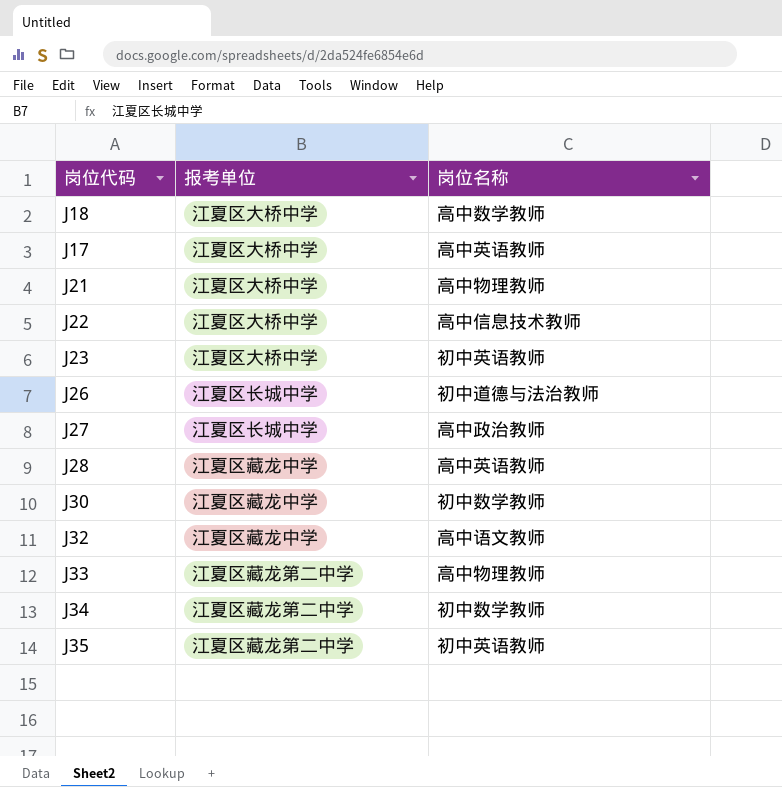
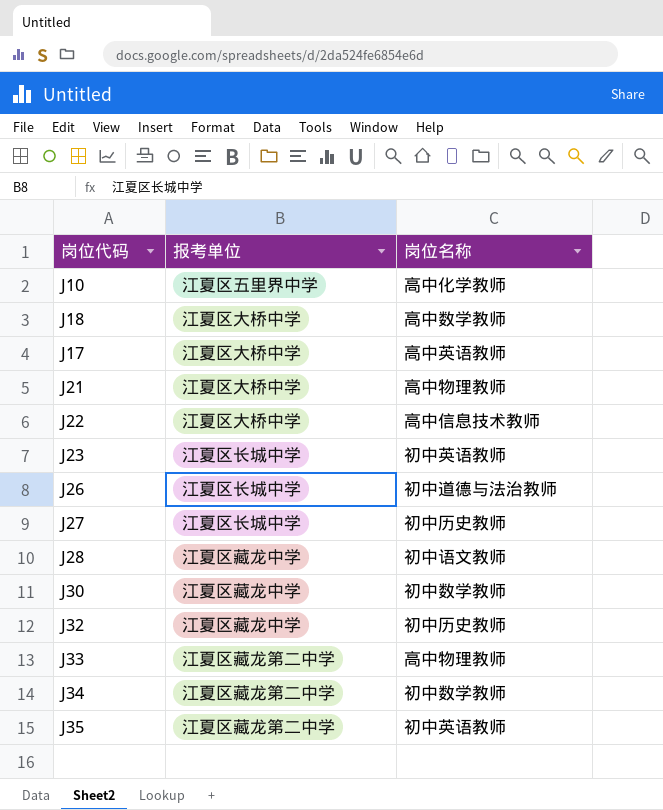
row J10: none -> 江夏区五里界中学 | 高中化学教师
J23 | 报考单位: 江夏区大桥中学 -> 江夏区长城中学
J27 | 岗位名称: 高中政治教师 -> 初中历史教师
J28 | 岗位名称: 高中英语教师 -> 初中语文教师
J32 | 岗位名称: 高中语文教师 -> 初中历史教师

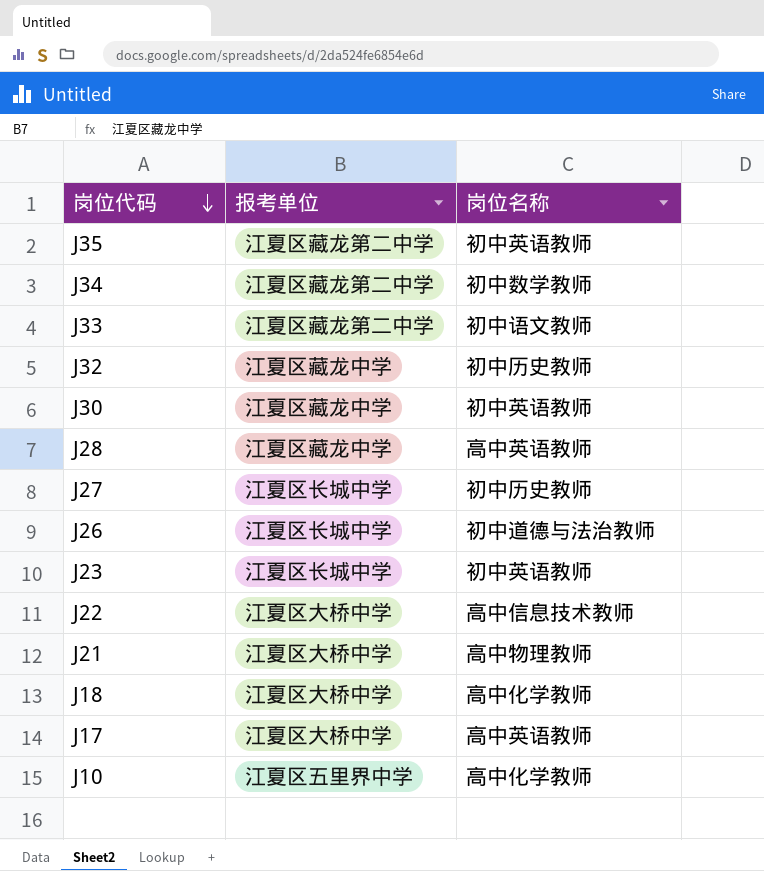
row order: none -> 岗位代码 descending
J33 | 岗位名称: 高中物理教师 -> 初中语文教师
J30 | 岗位名称: 初中数学教师 -> 初中英语教师
J28 | 岗位名称: 初中语文教师 -> 高中英语教师
J18 | 岗位名称: 高中数学教师 -> 高中化学教师

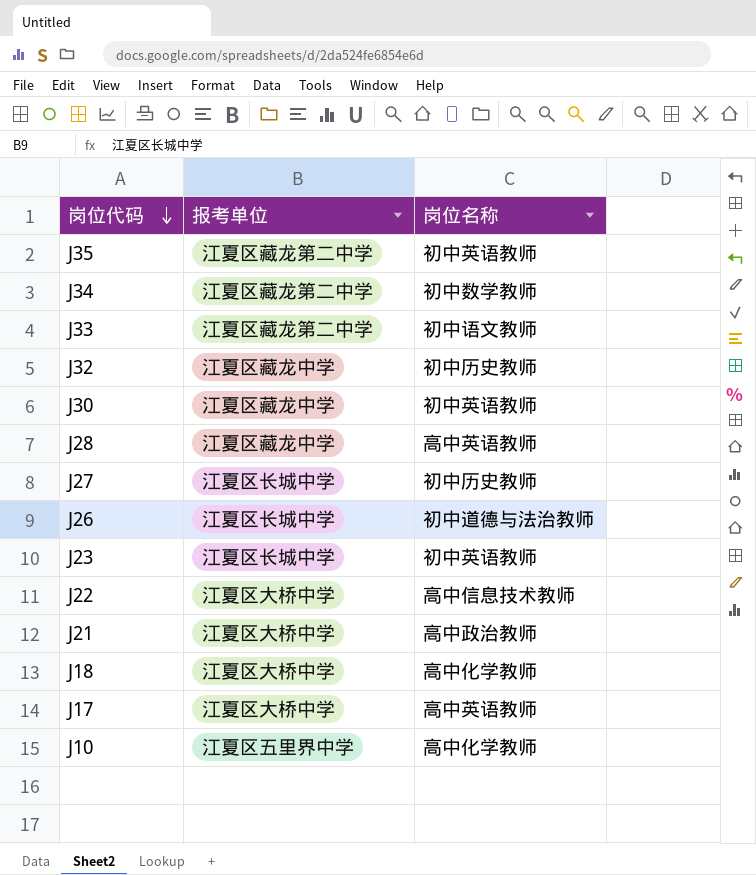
J21 | 岗位名称: 高中物理教师 -> 高中政治教师

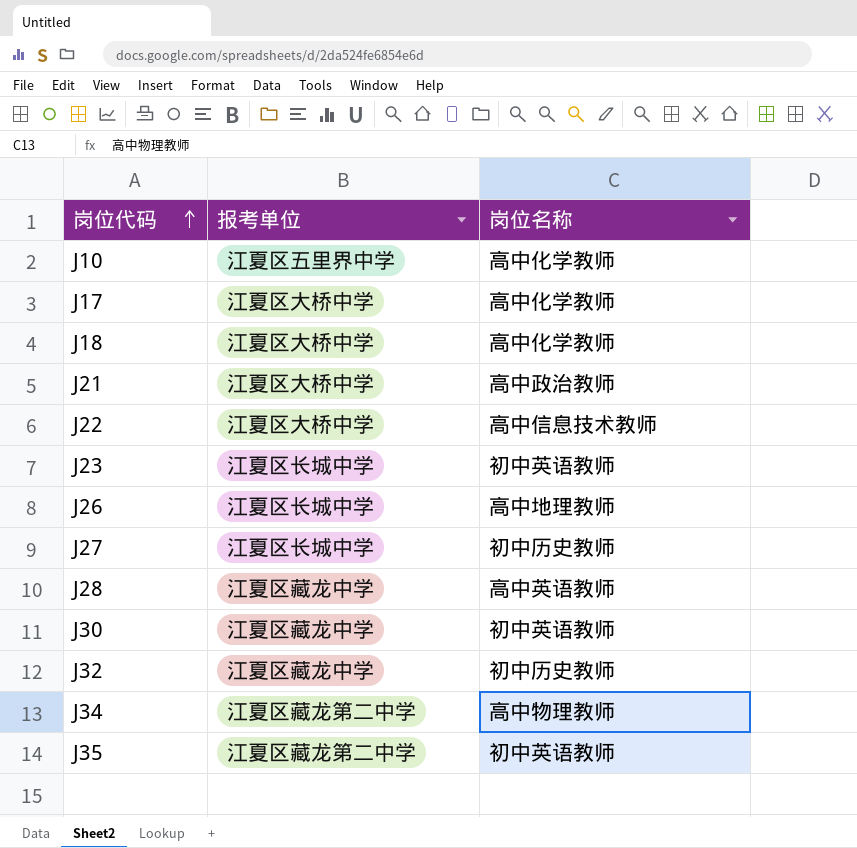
row order: 岗位代码 descending -> 岗位代码 ascending
row J33: 江夏区藏龙第二中学 | 初中语文教师 -> none
J17 | 岗位名称: 高中英语教师 -> 高中化学教师
J26 | 岗位名称: 初中道德与法治教师 -> 高中地理教师
J34 | 岗位名称: 初中数学教师 -> 高中物理教师

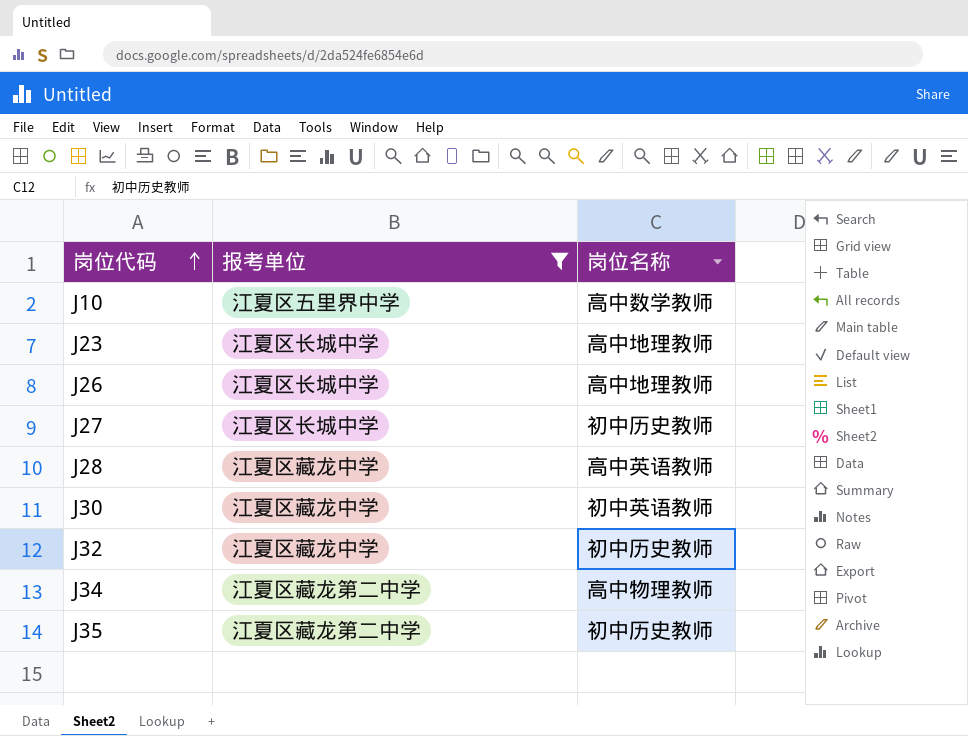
filter: none -> 报考单位 != 江夏区大桥中学
J10 | 岗位名称: 高中化学教师 -> 高中数学教师
J23 | 岗位名称: 初中英语教师 -> 高中地理教师
J35 | 岗位名称: 初中英语教师 -> 初中历史教师

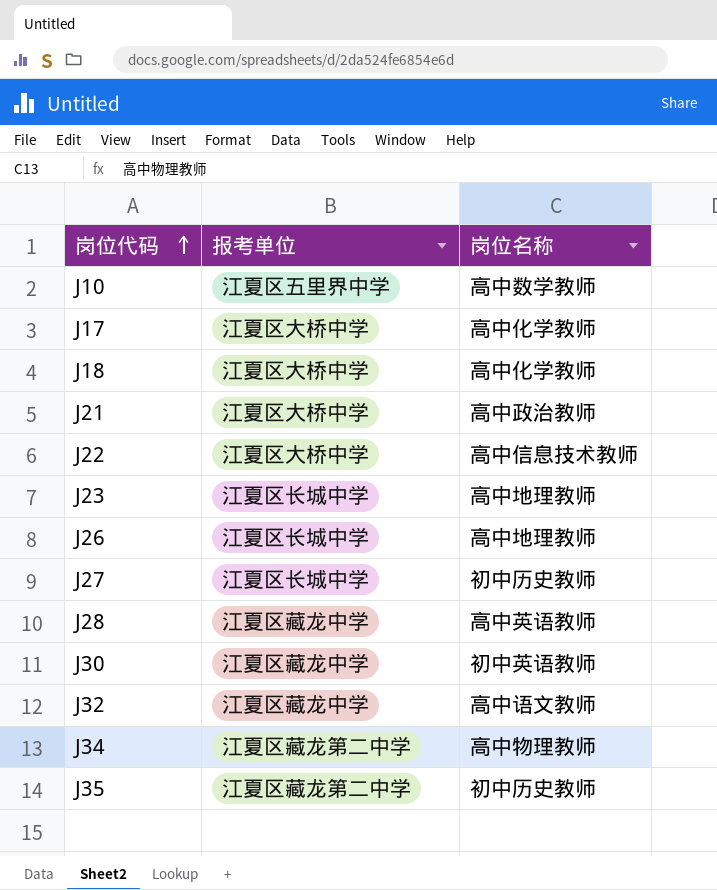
filter: 报考单位 != 江夏区大桥中学 -> none
J32 | 岗位名称: 初中历史教师 -> 高中语文教师

